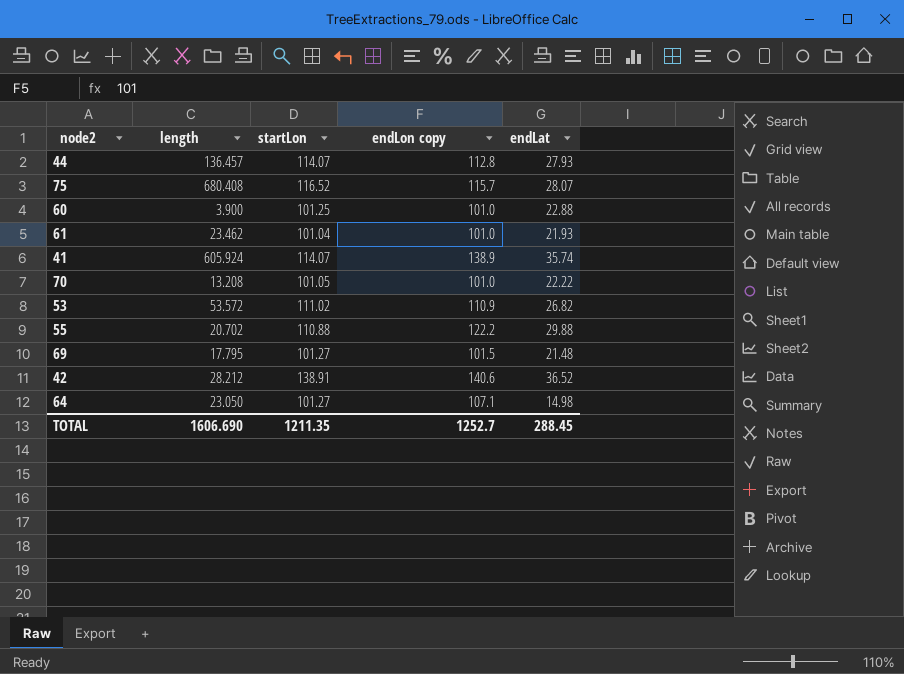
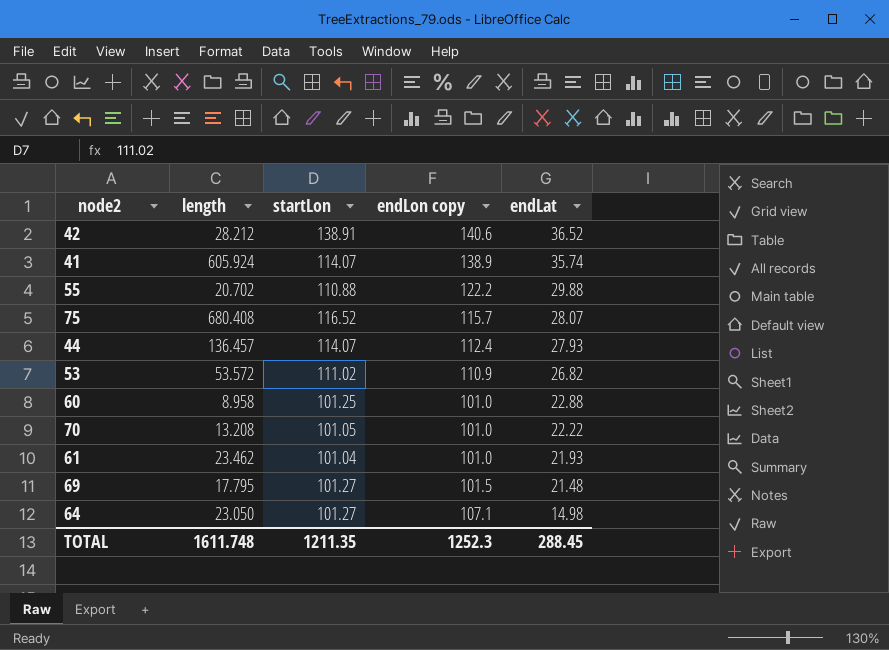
row order: none -> endLat descending
44 | endLon copy: 112.8 -> 112.4
60 | length: 3.900 -> 8.958
TOTAL | length: 1606.690 -> 1611.748
TOTAL | endLon copy: 1252.7 -> 1252.3

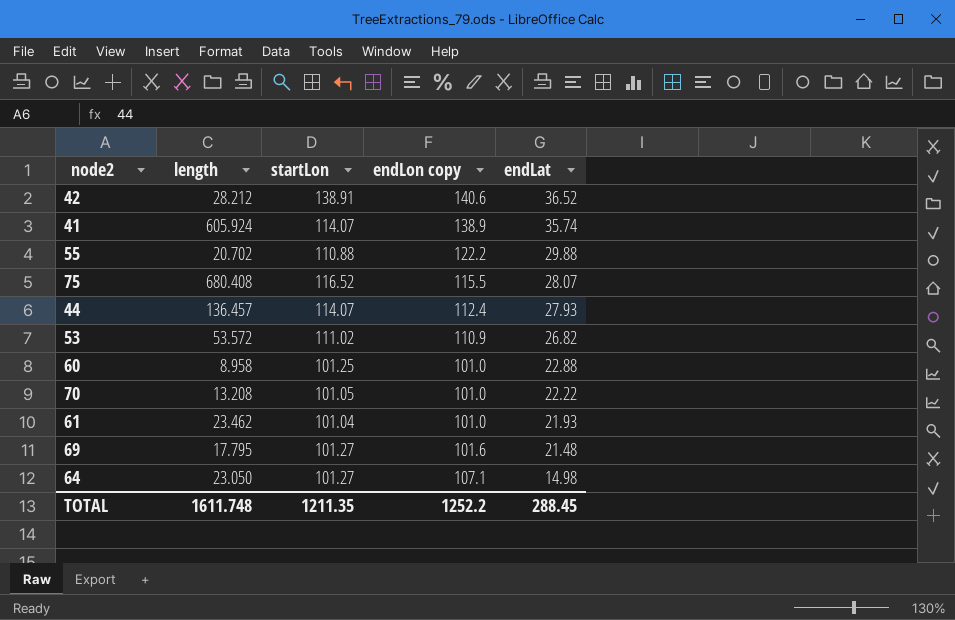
75 | endLon copy: 115.7 -> 115.5
69 | endLon copy: 101.5 -> 101.6
TOTAL | endLon copy: 1252.3 -> 1252.2

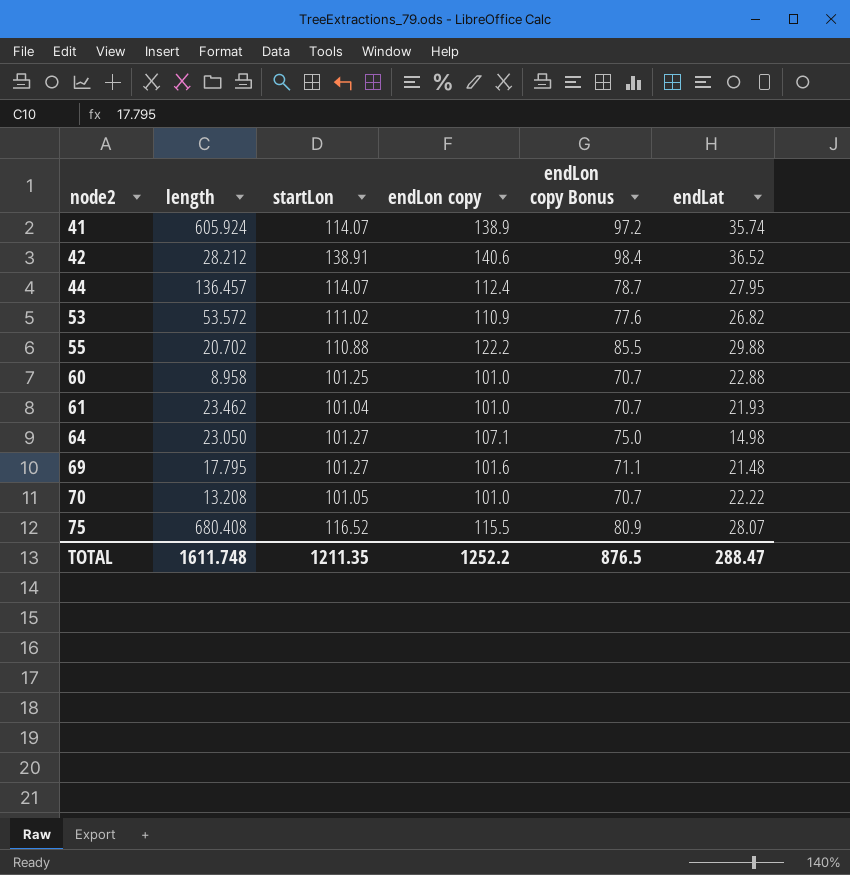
row order: endLat descending -> node2 ascending
column endLon copy Bonus | formula: none -> [endLon copy] * 0.7
44 | endLat: 27.93 -> 27.95
TOTAL | endLat: 288.45 -> 288.47

